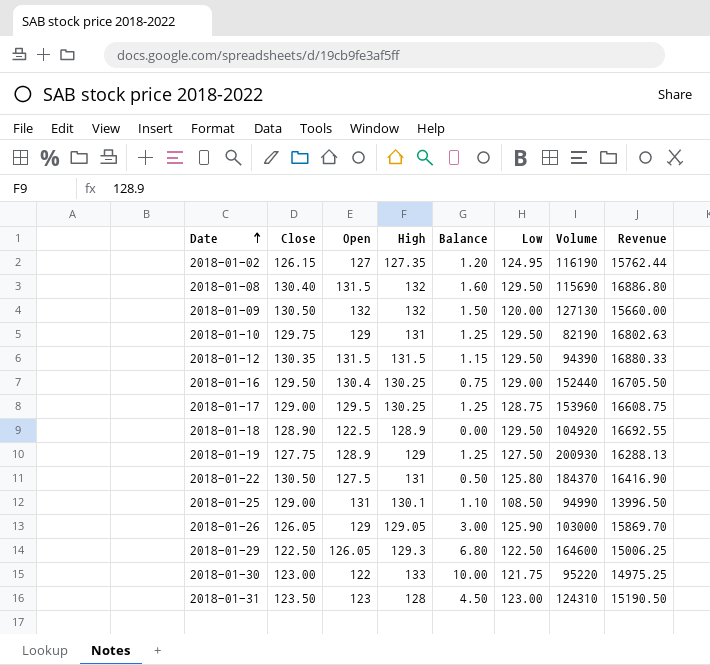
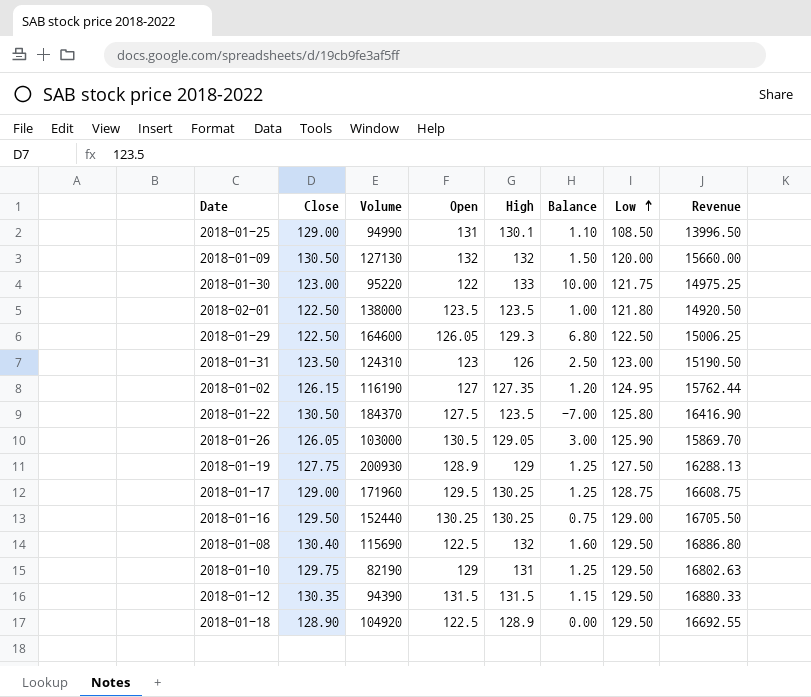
row order: Date ascending -> Low ascending
column Volume | position: 7 -> 3
row 2018-02-01: none -> 122.50 | 138000 | 123.5 | 123.5 | 1.00 | 121.80 | 14920.50
2018-01-31 | High: 128 -> 126
2018-01-31 | Balance: 4.50 -> 2.50
2018-01-22 | High: 131 -> 123.5
2018-01-22 | Balance: 0.50 -> -7.00
2018-01-26 | Open: 129 -> 130.5
2018-01-17 | Volume: 153960 -> 171960
2018-01-16 | Open: 130.4 -> 130.25
2018-01-08 | Open: 131.5 -> 122.5

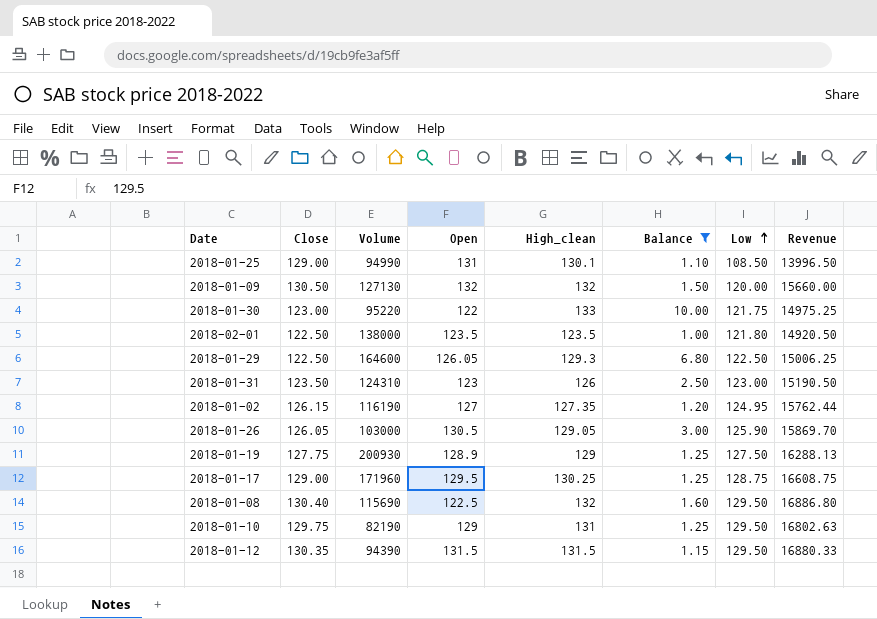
filter: none -> Balance >= 1.00
column name: High -> High_clean

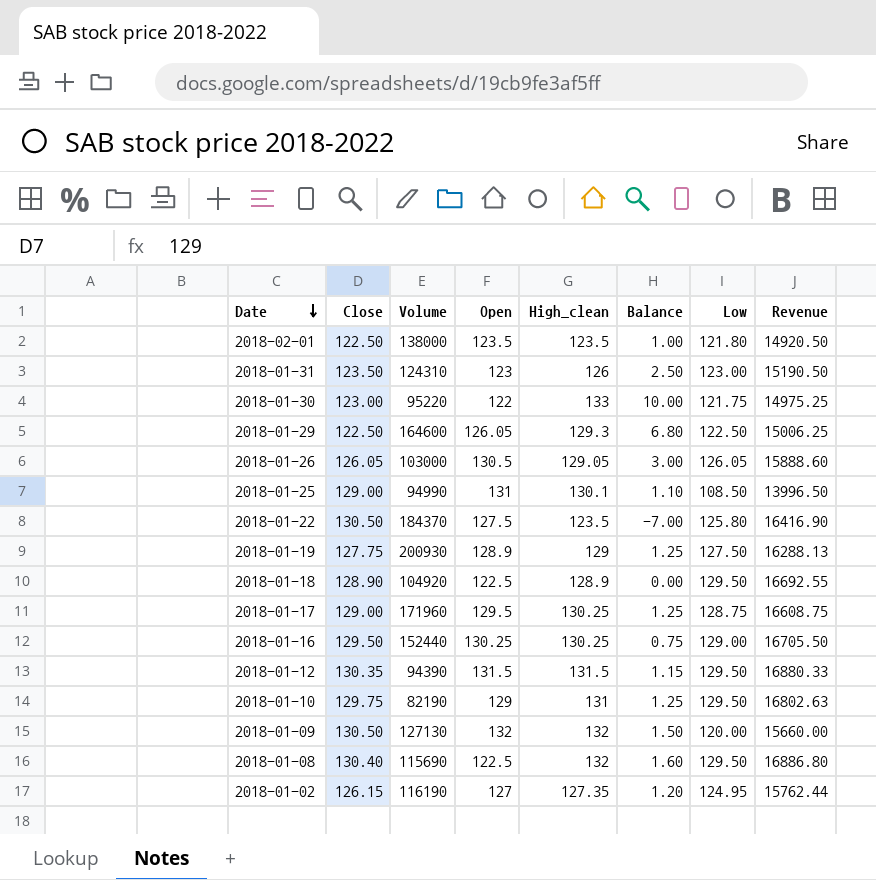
filter: Balance >= 1.00 -> none
row order: Low ascending -> Date descending
2018-01-26 | Low: 125.90 -> 126.05
2018-01-26 | Revenue: 15869.70 -> 15888.60

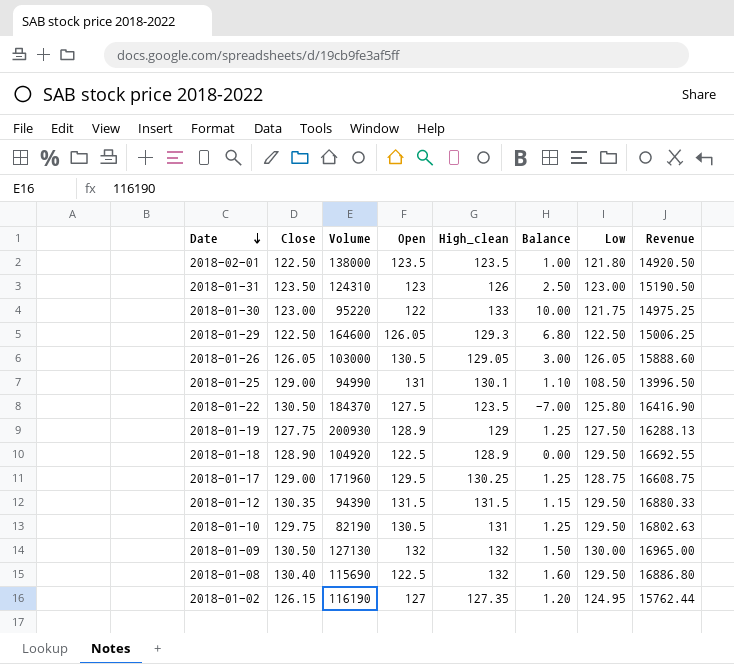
row 2018-01-16: 129.50 | 152440 | 130.25 | 130.25 | 0.75 | 129.00 | 16705.50 -> none
2018-01-10 | Open: 129 -> 130.5
2018-01-09 | Low: 120.00 -> 130.00
2018-01-09 | Revenue: 15660.00 -> 16965.00

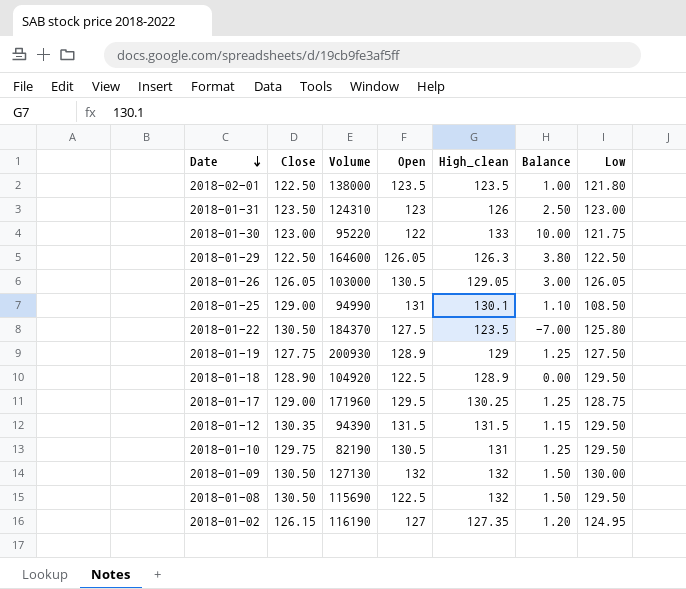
column Revenue | formula: [Close] * [Low] -> none
2018-01-29 | High_clean: 129.3 -> 126.3
2018-01-29 | Balance: 6.80 -> 3.80
2018-01-08 | Close: 130.40 -> 130.50
2018-01-08 | Balance: 1.60 -> 1.50

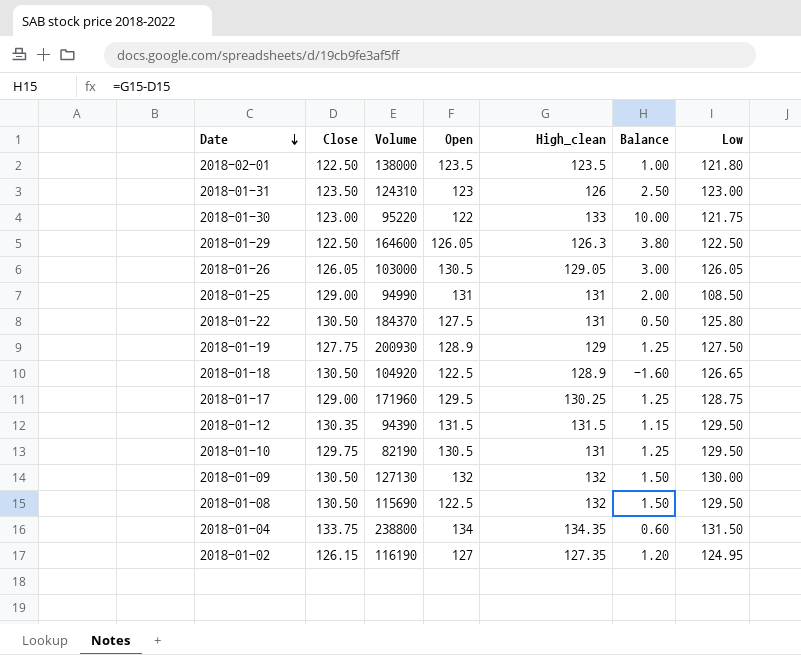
2018-01-25 | High_clean: 130.1 -> 131
2018-01-25 | Balance: 1.10 -> 2.00
2018-01-22 | High_clean: 123.5 -> 131
2018-01-22 | Balance: -7.00 -> 0.50
2018-01-18 | Close: 128.90 -> 130.50
2018-01-18 | Balance: 0.00 -> -1.60
2018-01-18 | Low: 129.50 -> 126.65
row 2018-01-04: none -> 133.75 | 238800 | 134 | 134.35 | 0.60 | 131.50

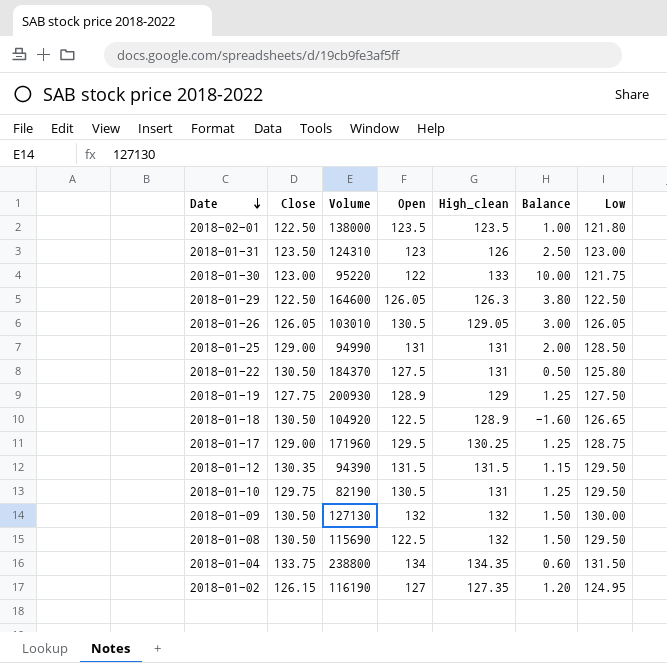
2018-01-26 | Volume: 103000 -> 103010
2018-01-25 | Low: 108.50 -> 128.50

